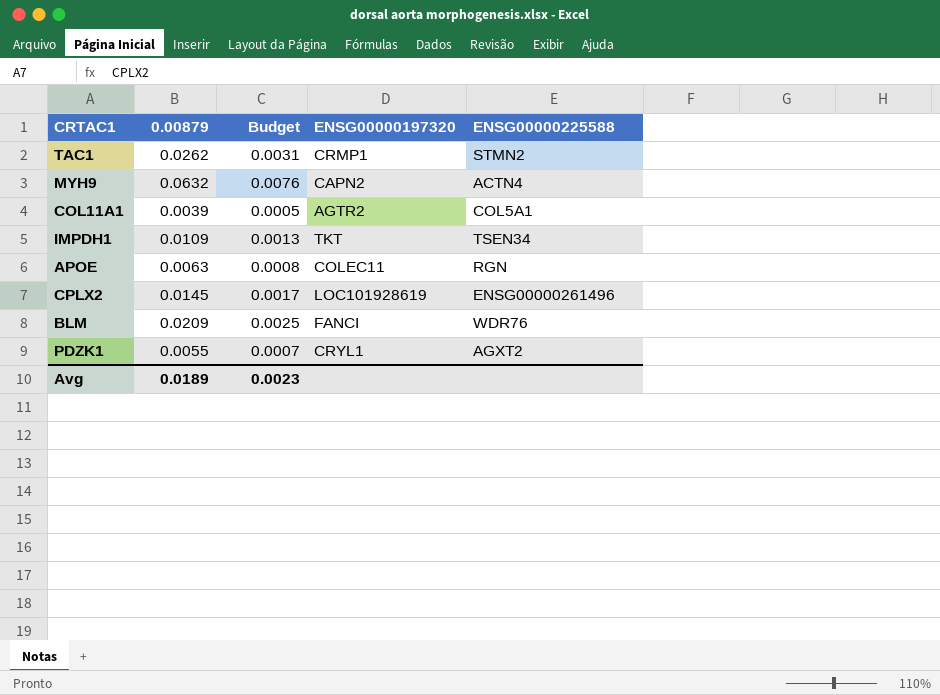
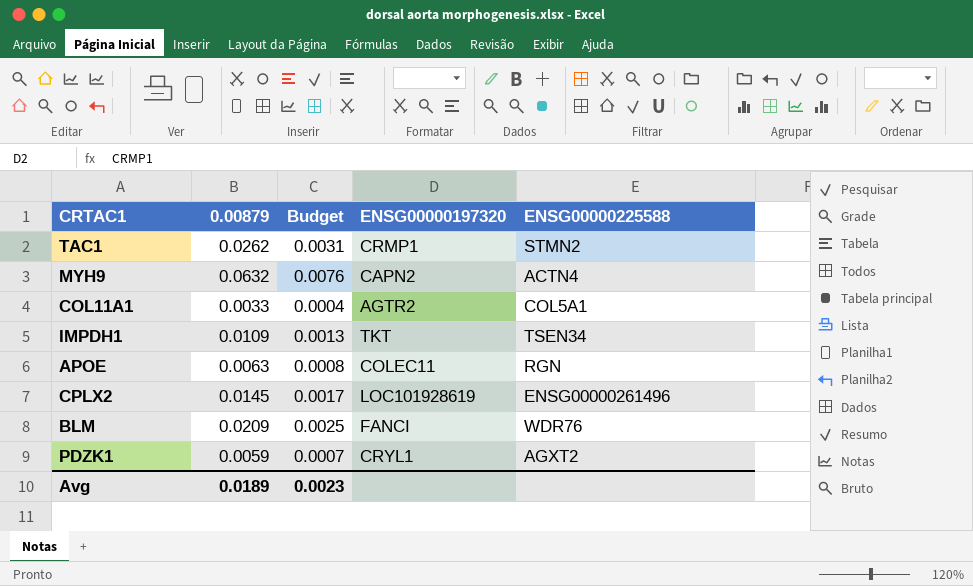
COL11A1 | 0.00879: 0.0039 -> 0.0033
COL11A1 | Budget: 0.0005 -> 0.0004
PDZK1 | 0.00879: 0.0055 -> 0.0059

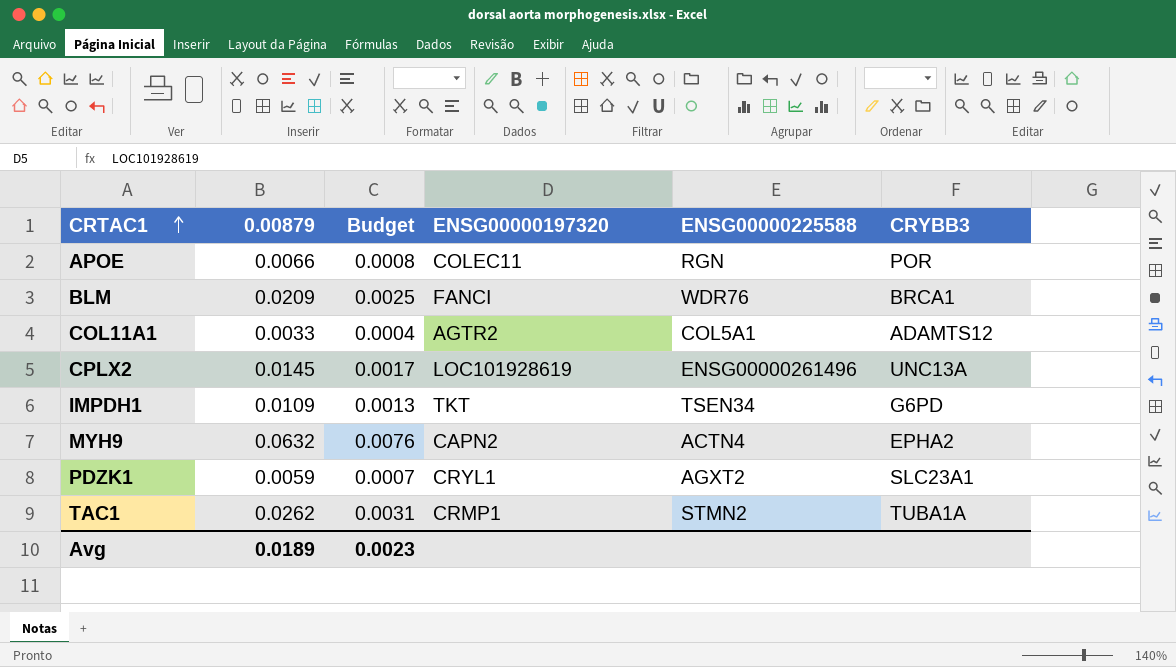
row order: none -> CRTAC1 ascending
column CRYBB3 | position: none -> 6
APOE | 0.00879: 0.0063 -> 0.0066

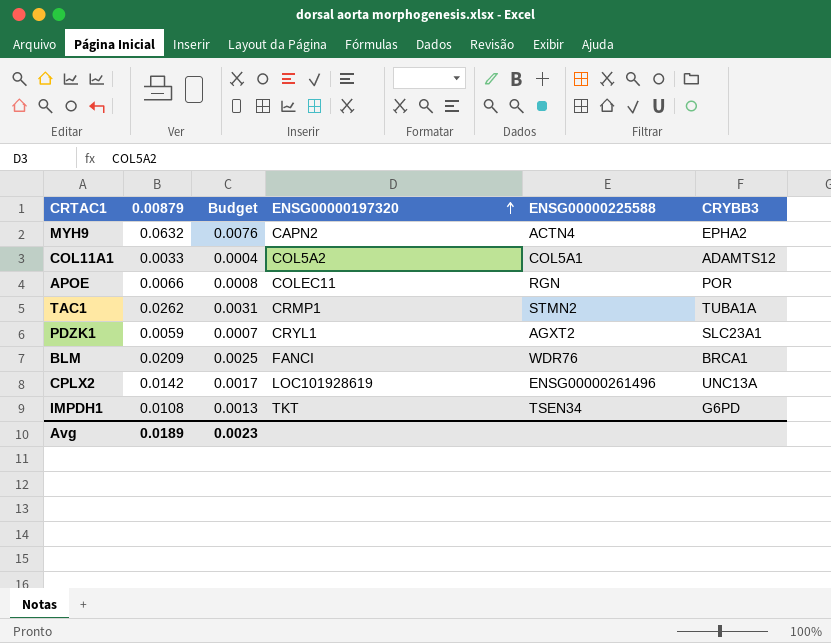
row order: CRTAC1 ascending -> ENSG00000197320 ascending
COL11A1 | ENSG00000197320: AGTR2 -> COL5A2
CPLX2 | 0.00879: 0.0145 -> 0.0142
IMPDH1 | 0.00879: 0.0109 -> 0.0108

